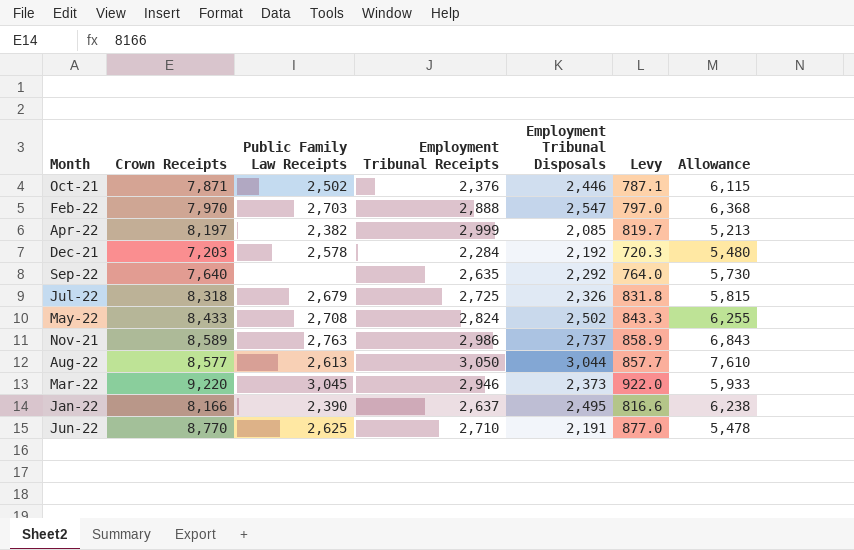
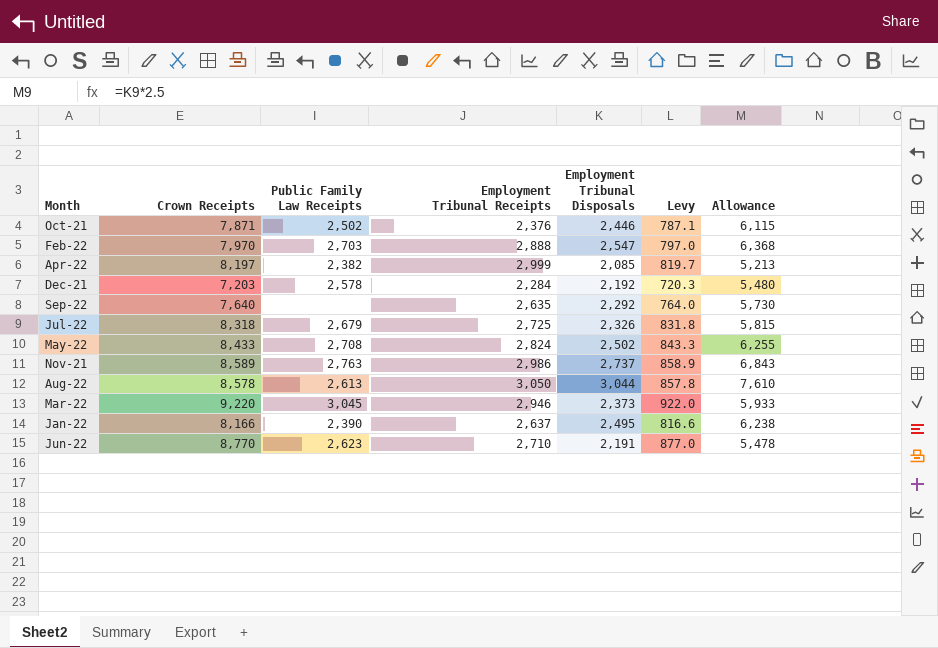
Aug-22 | Crown Receipts: 8,577 -> 8,578
Aug-22 | Levy: 857.7 -> 857.8
Jun-22 | Public Family Law Receipts: 2,625 -> 2,623

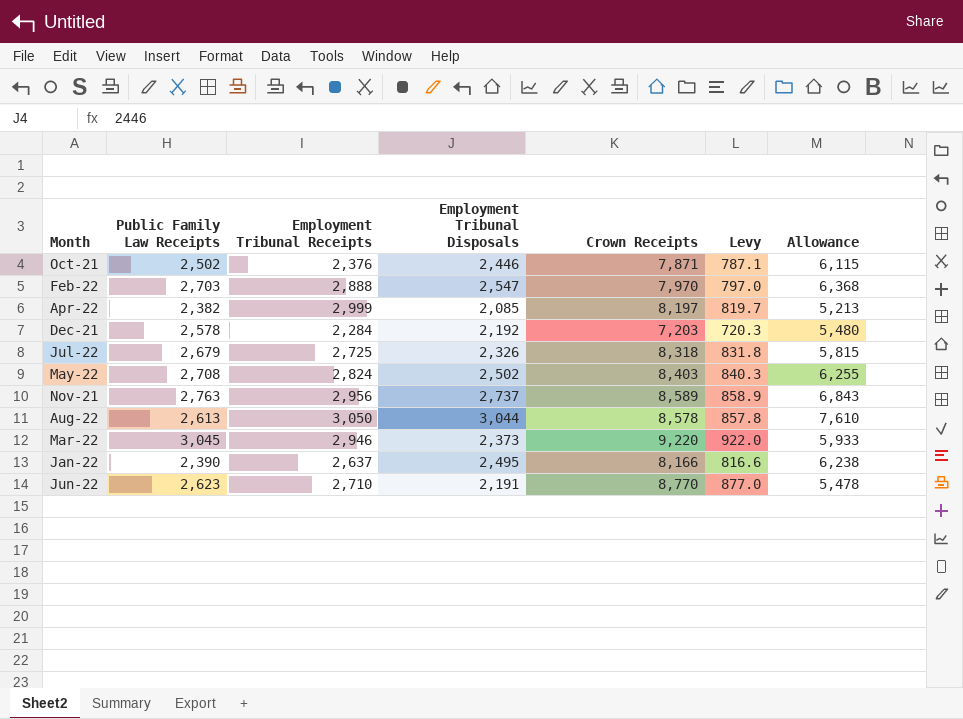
column Crown Receipts | position: 2 -> 5
row Sep-22: 7,640 | none | 2,635 | 2,292 | 764.0 | 5,730 -> none
May-22 | Crown Receipts: 8,433 -> 8,403
May-22 | Levy: 843.3 -> 840.3
Nov-21 | Employment Tribunal Receipts: 2,986 -> 2,956

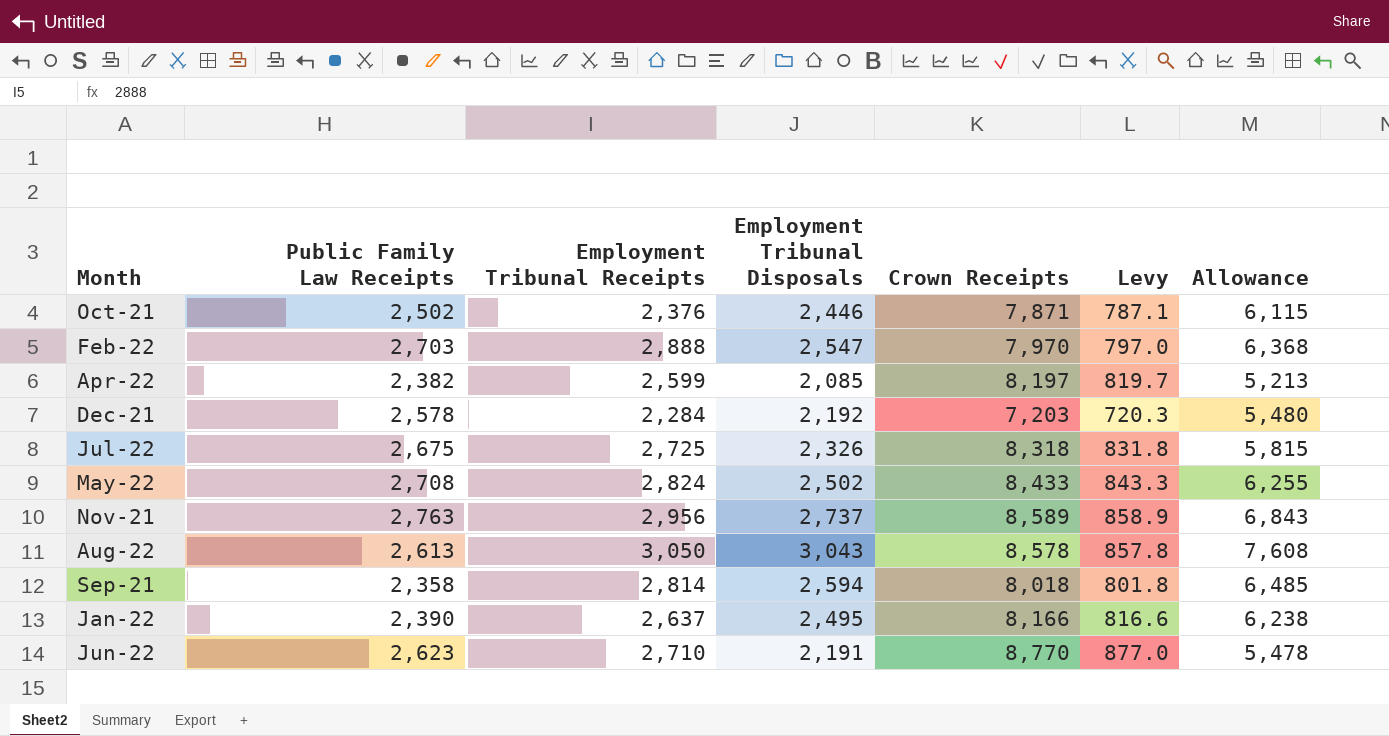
row Mar-22: 3,045 | 2,946 | 2,373 | 9,220 | 922.0 | 5,933 -> none
Apr-22 | Employment Tribunal Receipts: 2,999 -> 2,599
Jul-22 | Public Family Law Receipts: 2,679 -> 2,675
May-22 | Crown Receipts: 8,403 -> 8,433
May-22 | Levy: 840.3 -> 843.3
Aug-22 | Employment Tribunal Disposals: 3,044 -> 3,043
Aug-22 | Allowance: 7,610 -> 7,608
row Sep-21: none -> 2,358 | 2,814 | 2,594 | 8,018 | 801.8 | 6,485

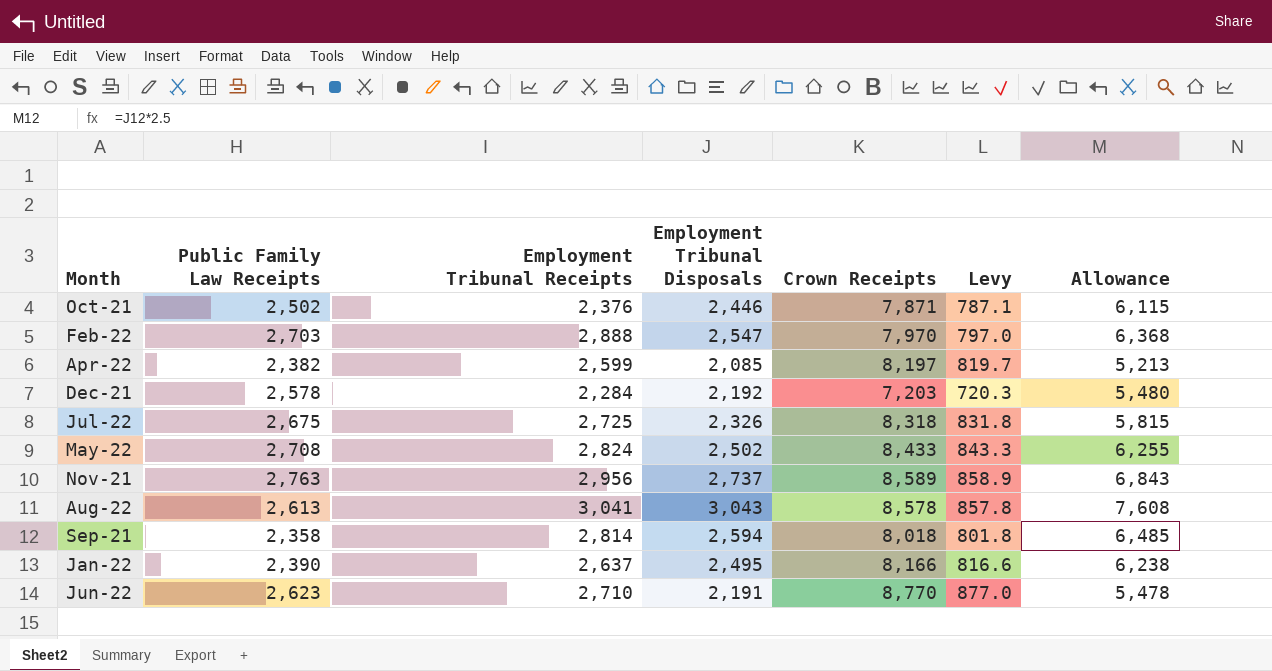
Aug-22 | Employment Tribunal Receipts: 3,050 -> 3,041

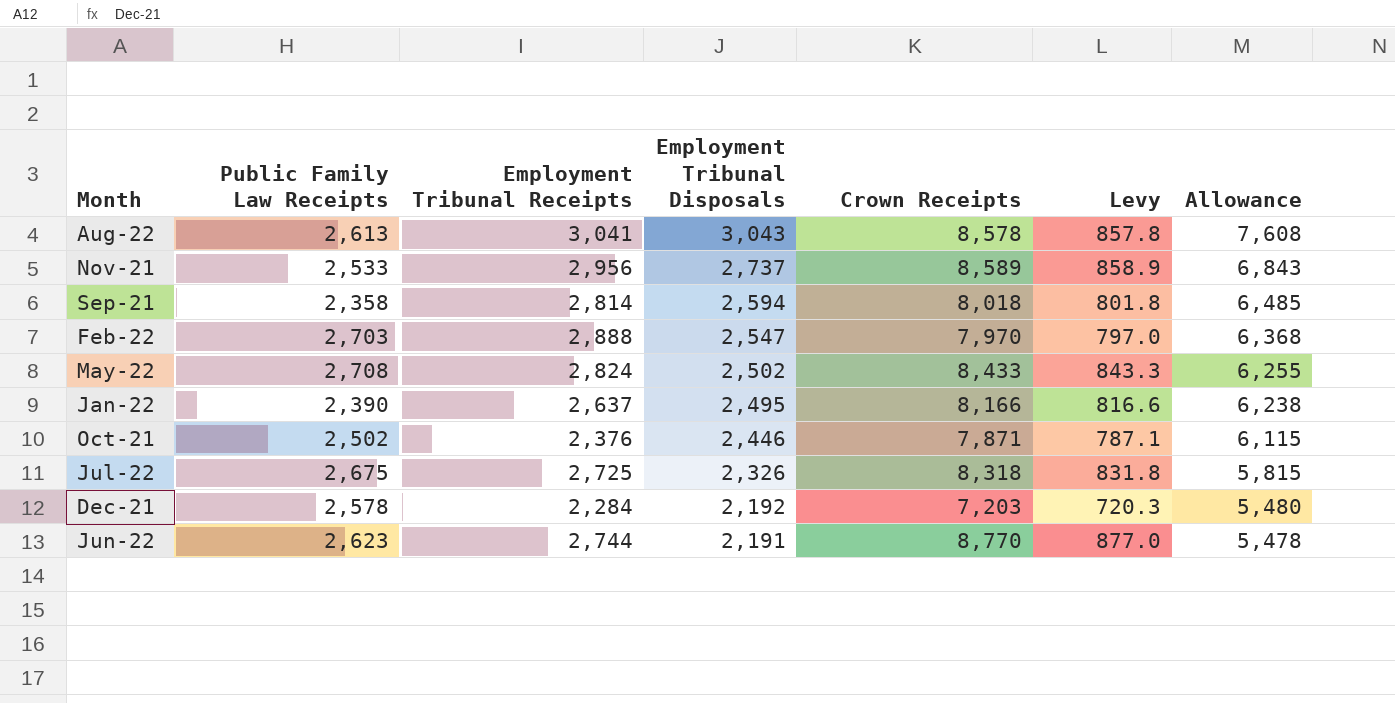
row order: none -> Employment Tribunal Disposals descending
row Apr-22: 2,382 | 2,599 | 2,085 | 8,197 | 819.7 | 5,213 -> none
Nov-21 | Public Family Law Receipts: 2,763 -> 2,533
Jun-22 | Employment Tribunal Receipts: 2,710 -> 2,744

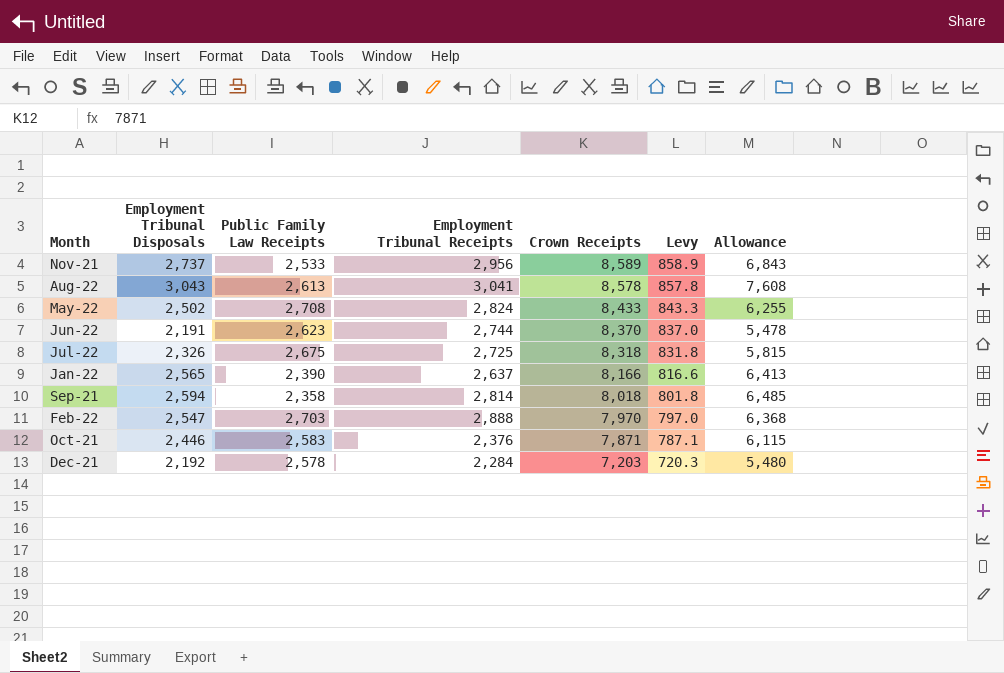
row order: Employment Tribunal Disposals descending -> Crown Receipts descending
column Employment Tribunal Disposals | position: 4 -> 2
Jun-22 | Crown Receipts: 8,770 -> 8,370
Jun-22 | Levy: 877.0 -> 837.0
Jan-22 | Employment Tribunal Disposals: 2,495 -> 2,565
Jan-22 | Allowance: 6,238 -> 6,413
Oct-21 | Public Family Law Receipts: 2,502 -> 2,583

